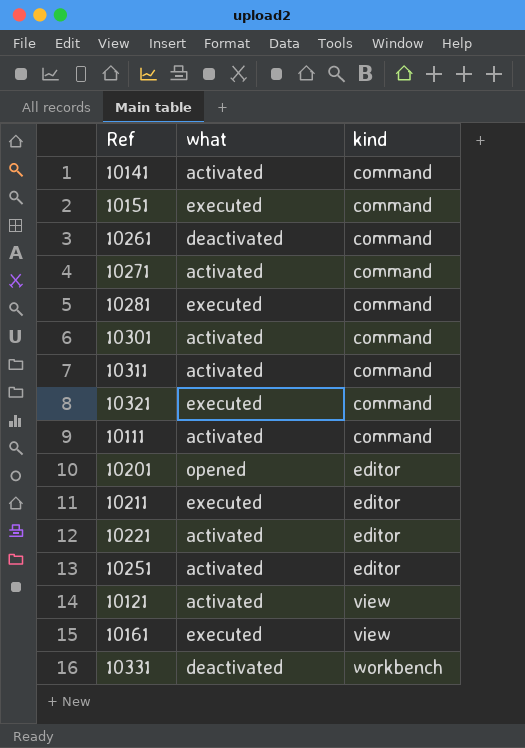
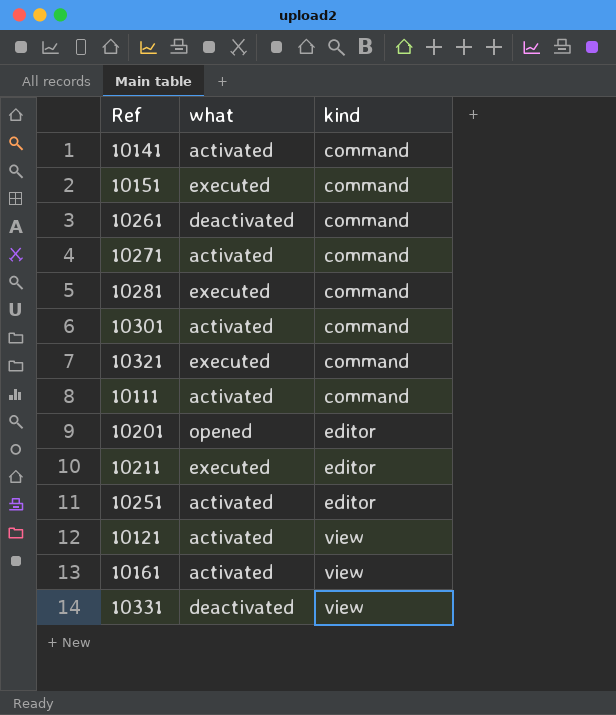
row 10311: activated | command -> none
row 10221: activated | editor -> none
10161 | what: executed -> activated
10331 | kind: workbench -> view

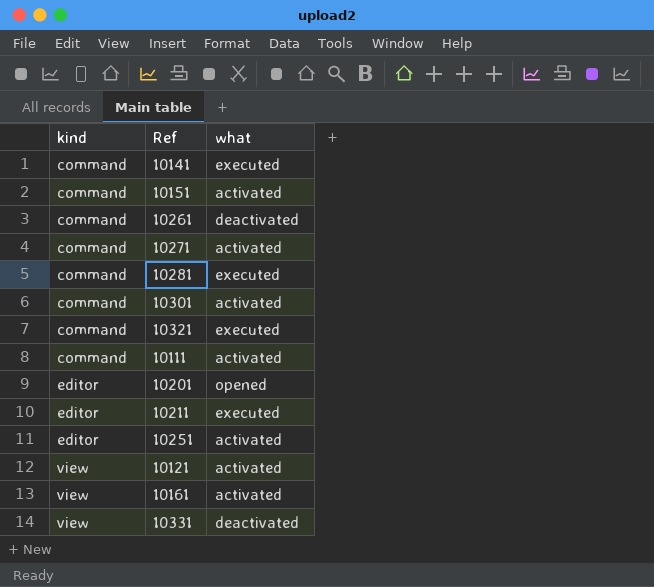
column kind | position: 3 -> 1
10141 | what: activated -> executed
10151 | what: executed -> activated

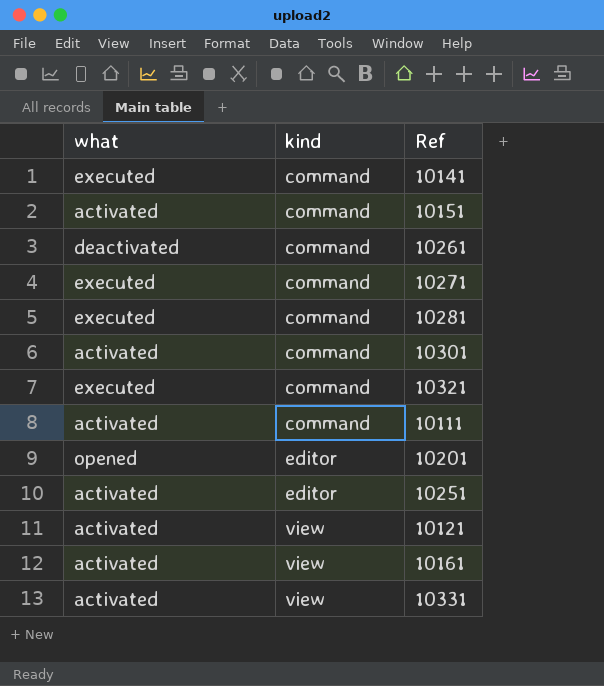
column what | position: 3 -> 1
row 10211: editor | executed -> none
10271 | what: activated -> executed
10331 | what: deactivated -> activated

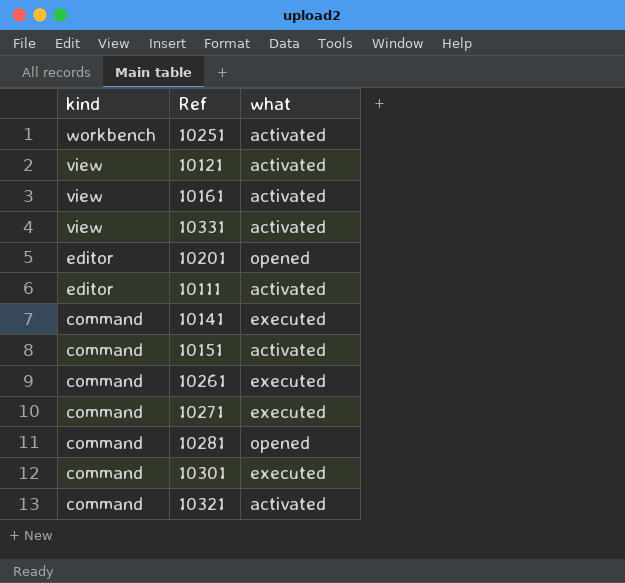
row order: kind ascending -> kind descending
column what | position: 1 -> 3
10251 | kind: editor -> workbench
10111 | kind: command -> editor
10261 | what: deactivated -> executed
10281 | what: executed -> opened
10301 | what: activated -> executed
10321 | what: executed -> activated

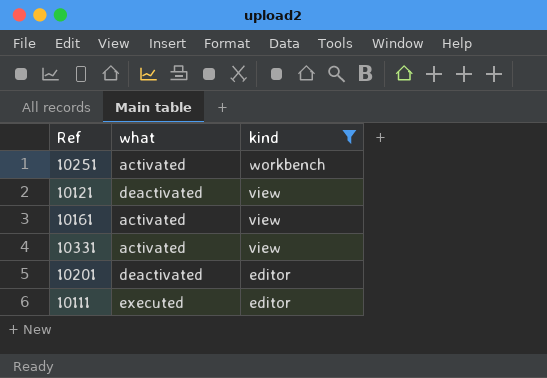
filter: none -> kind != command
column kind | position: 1 -> 3
10121 | what: activated -> deactivated
10201 | what: opened -> deactivated
10111 | what: activated -> executed

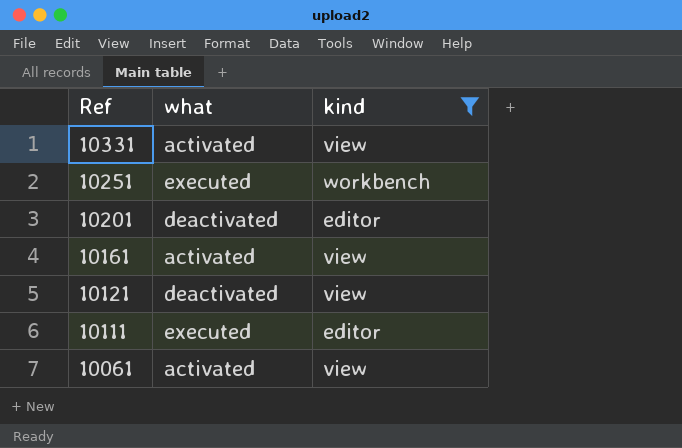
row order: kind descending -> Ref descending
10251 | what: activated -> executed
row 10061: none -> activated | view

